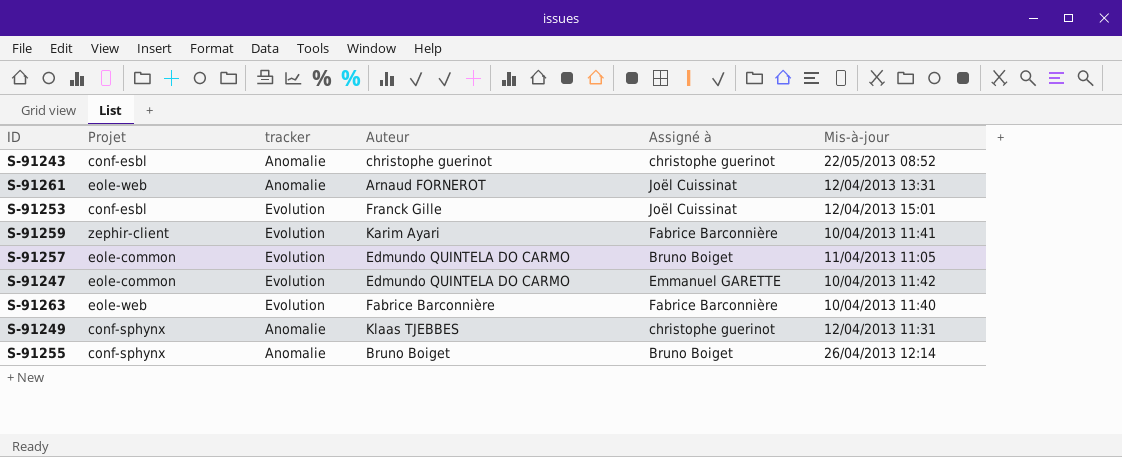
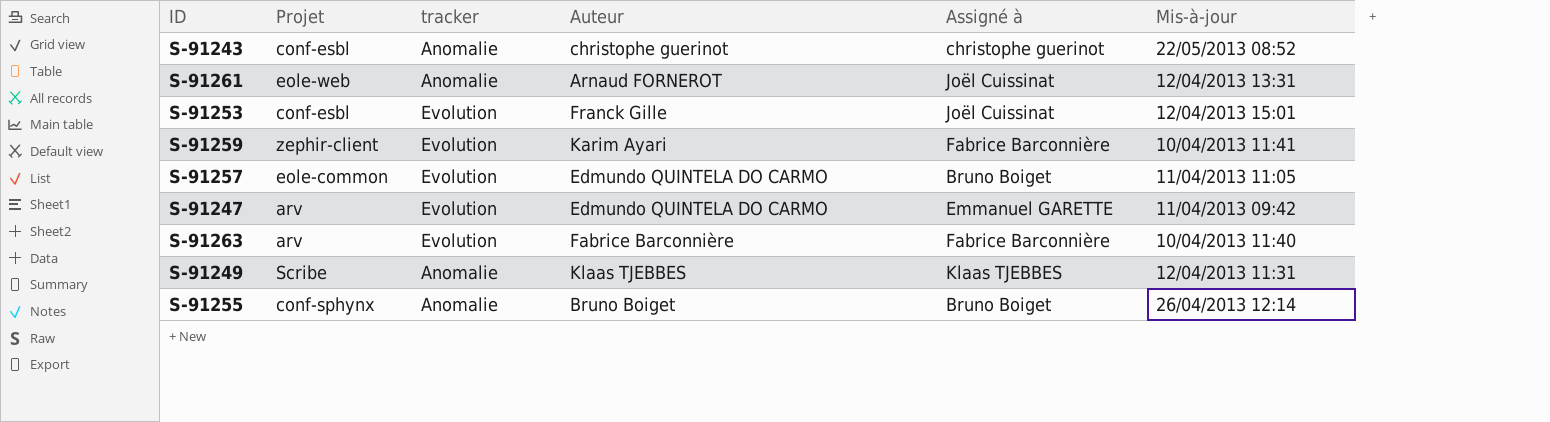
S-91247 | Projet: eole-common -> arv
S-91247 | Mis-à-jour: 10/04/2013 11:42 -> 11/04/2013 09:42
S-91263 | Projet: eole-web -> arv
S-91249 | Projet: conf-sphynx -> Scribe
S-91249 | Assigné à: christophe guerinot -> Klaas TJEBBES

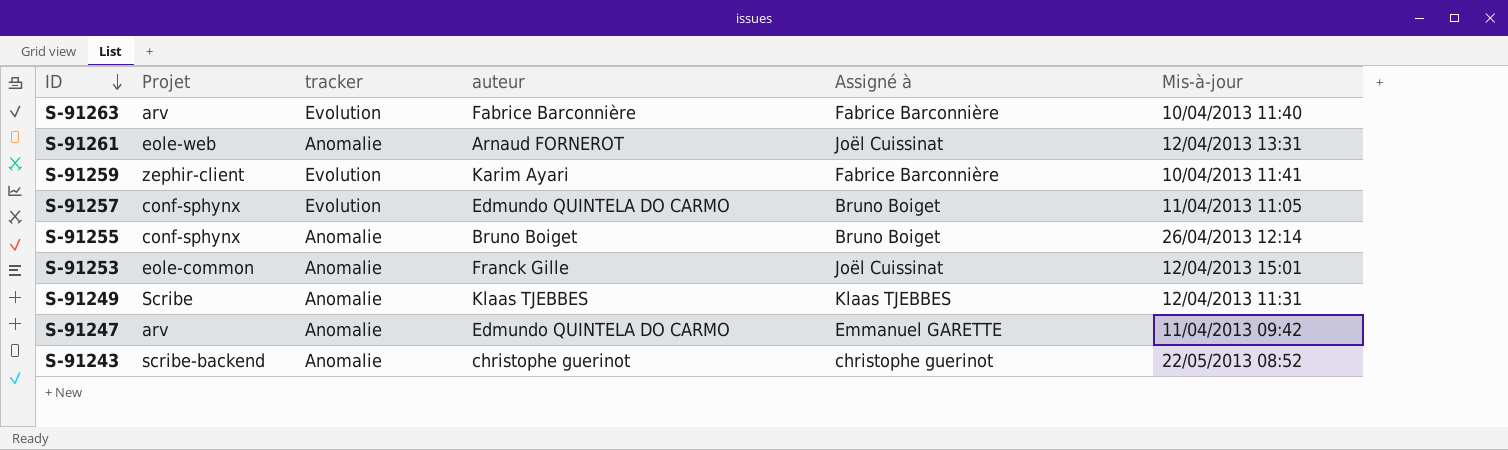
row order: none -> ID descending
column name: Auteur -> auteur
S-91257 | Projet: eole-common -> conf-sphynx
S-91253 | Projet: conf-esbl -> eole-common
S-91253 | tracker: Evolution -> Anomalie
S-91247 | tracker: Evolution -> Anomalie
S-91243 | Projet: conf-esbl -> scribe-backend

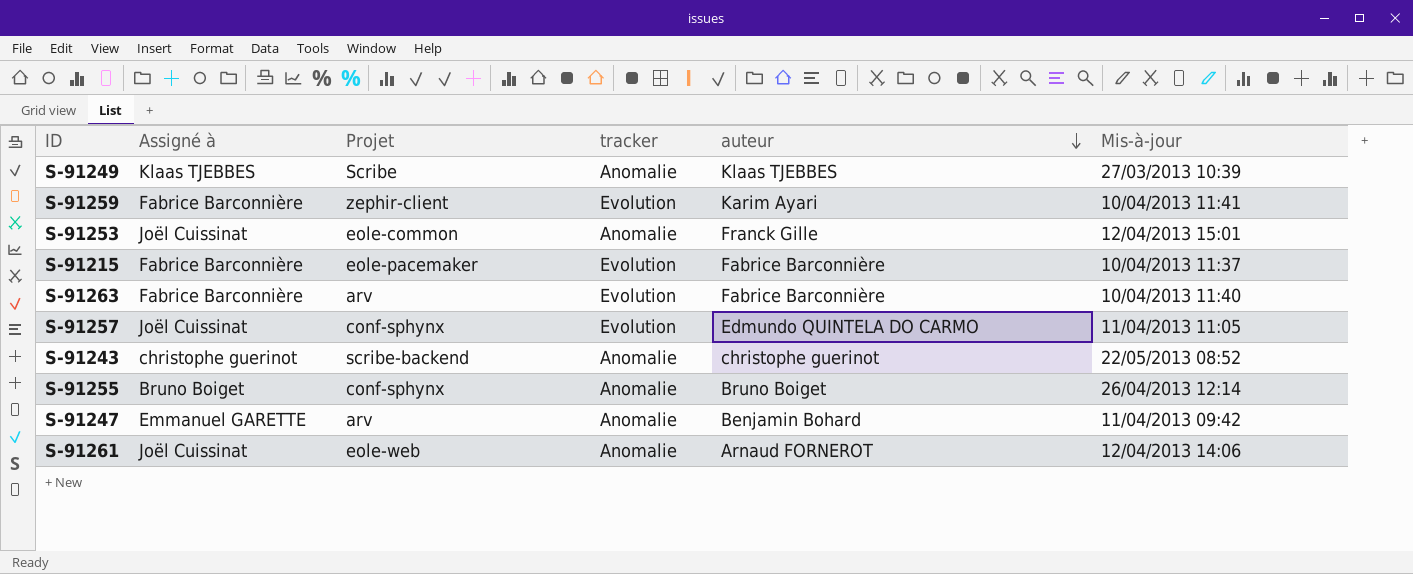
row order: ID descending -> auteur descending
column Assigné à | position: 5 -> 2
S-91249 | Mis-à-jour: 12/04/2013 11:31 -> 27/03/2013 10:39
row S-91215: none -> Fabrice Barconnière | eole-pacemaker | Evolution | Fabrice Barconnière | 10/04/2013 11:37
S-91257 | Assigné à: Bruno Boiget -> Joël Cuissinat
S-91247 | auteur: Edmundo QUINTELA DO CARMO -> Benjamin Bohard
S-91261 | Mis-à-jour: 12/04/2013 13:31 -> 12/04/2013 14:06

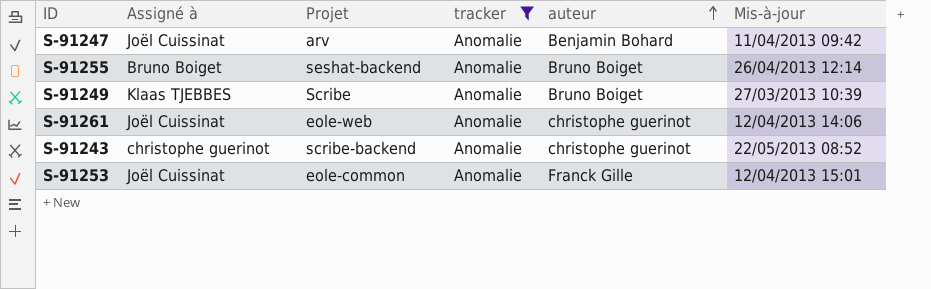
filter: none -> tracker = Anomalie
row order: auteur descending -> auteur ascending
S-91247 | Assigné à: Emmanuel GARETTE -> Joël Cuissinat
S-91255 | Projet: conf-sphynx -> seshat-backend
S-91249 | auteur: Klaas TJEBBES -> Bruno Boiget
S-91261 | auteur: Arnaud FORNEROT -> christophe guerinot

